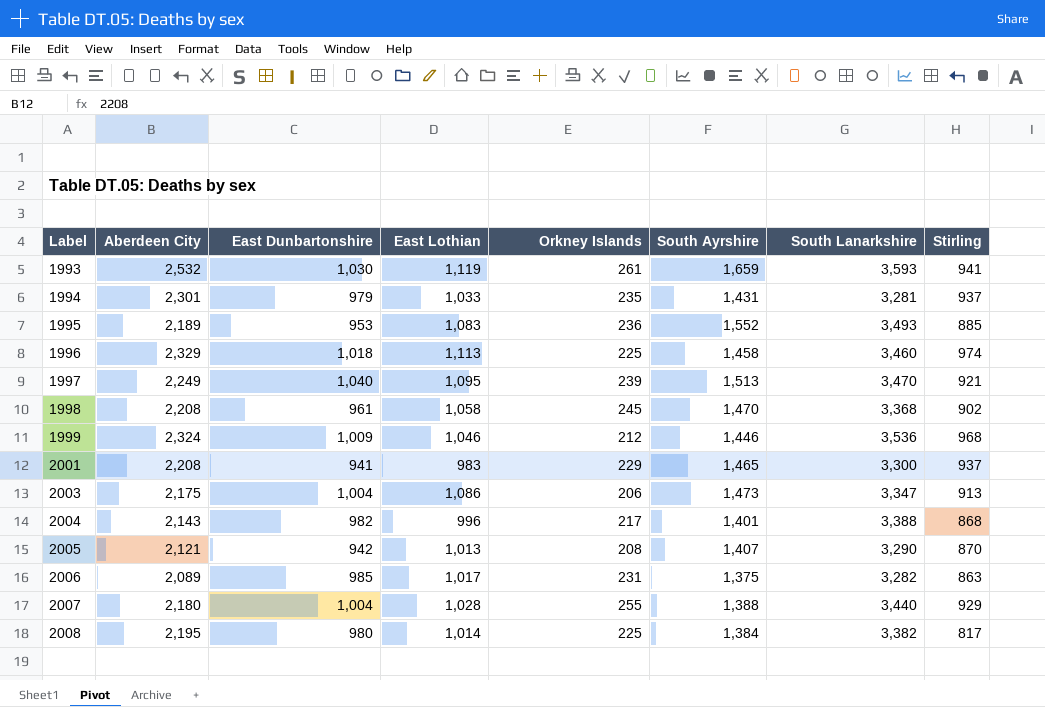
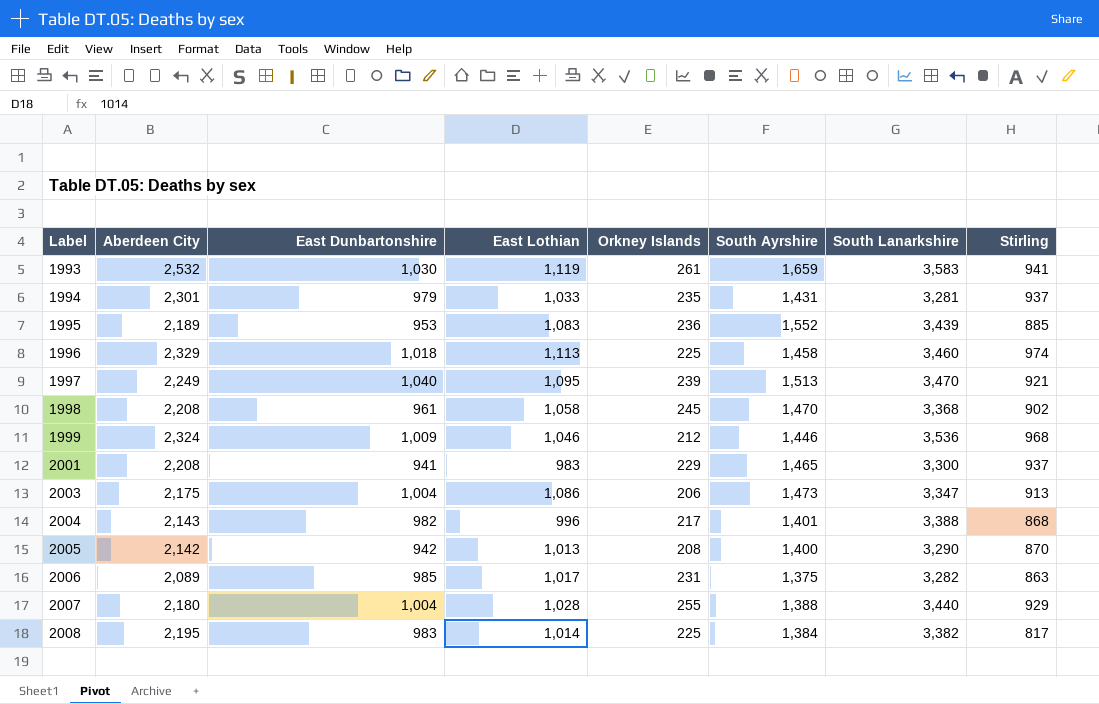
1993 | South Lanarkshire: 3,593 -> 3,583
1995 | South Lanarkshire: 3,493 -> 3,439
2005 | Aberdeen City: 2,121 -> 2,142
2005 | South Ayrshire: 1,407 -> 1,400
2008 | East Dunbartonshire: 980 -> 983

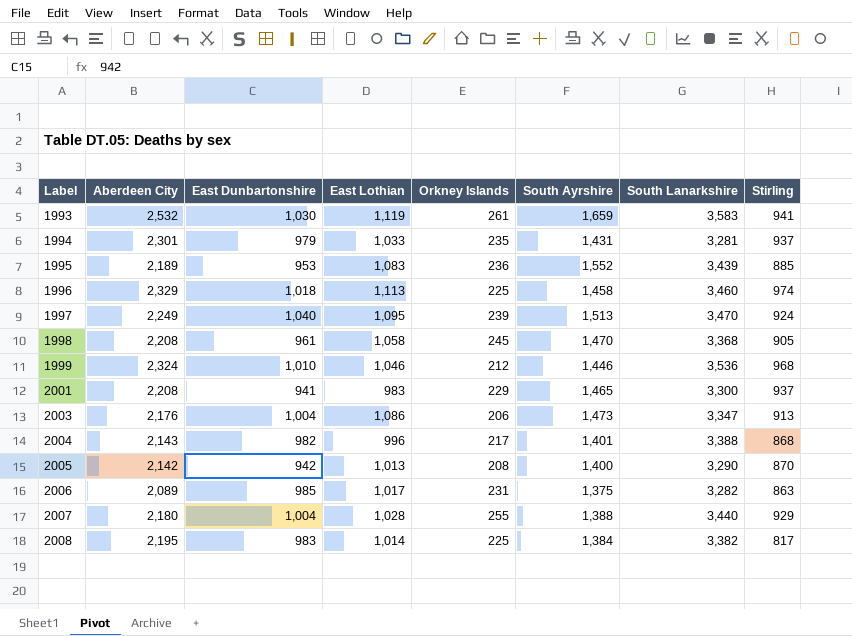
1997 | Stirling: 921 -> 924
1998 | Stirling: 902 -> 905
1999 | East Dunbartonshire: 1,009 -> 1,010
2003 | Aberdeen City: 2,175 -> 2,176

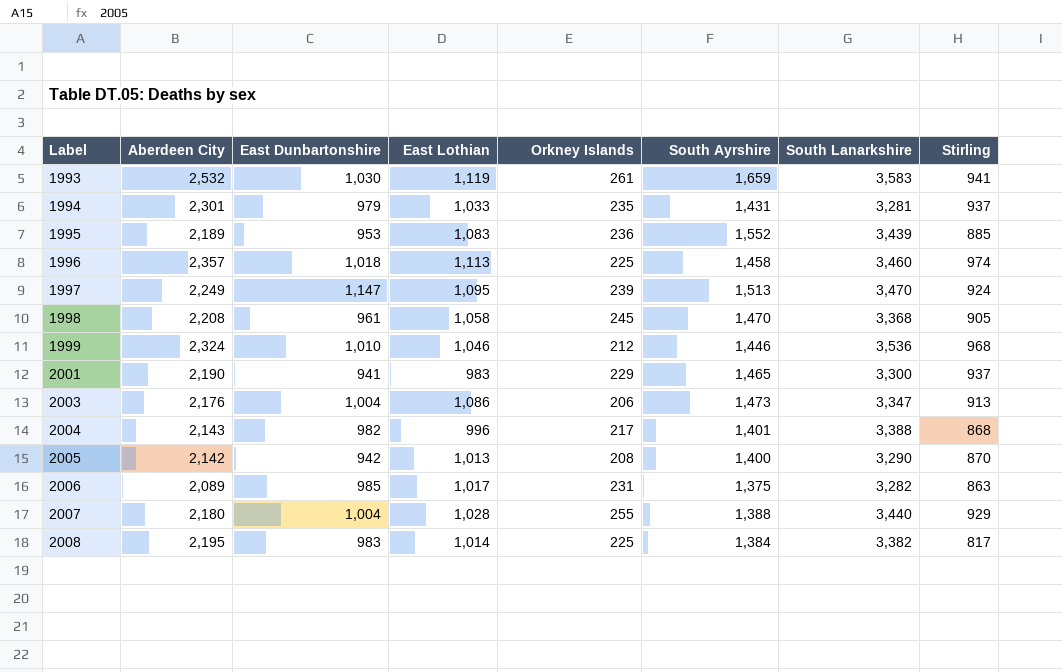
1996 | Aberdeen City: 2,329 -> 2,357
1997 | East Dunbartonshire: 1,040 -> 1,147
2001 | Aberdeen City: 2,208 -> 2,190

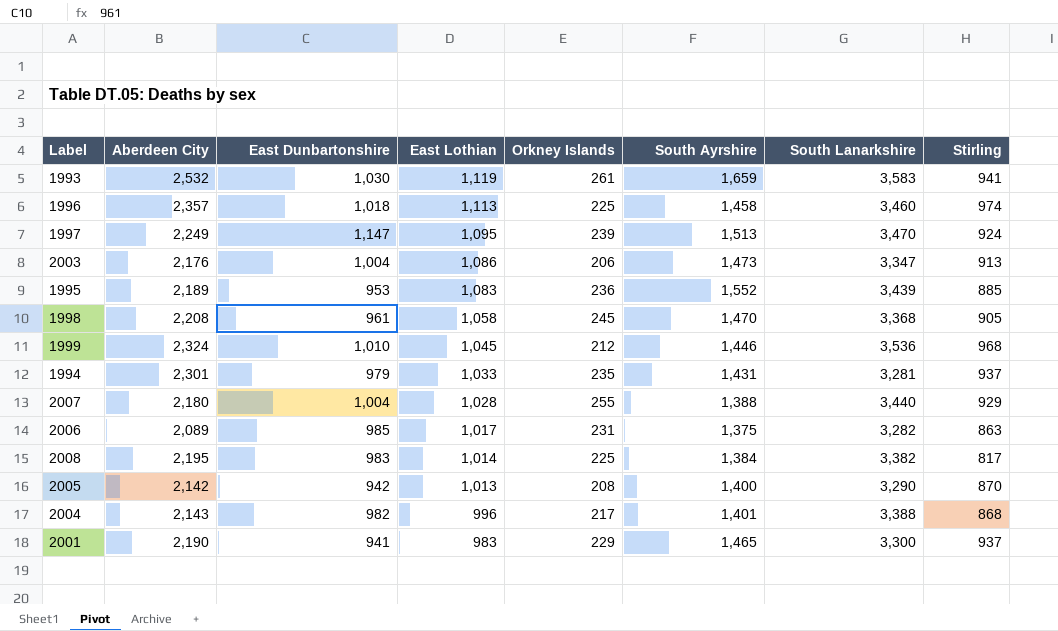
row order: Label ascending -> East Lothian descending
1999 | East Lothian: 1,046 -> 1,045

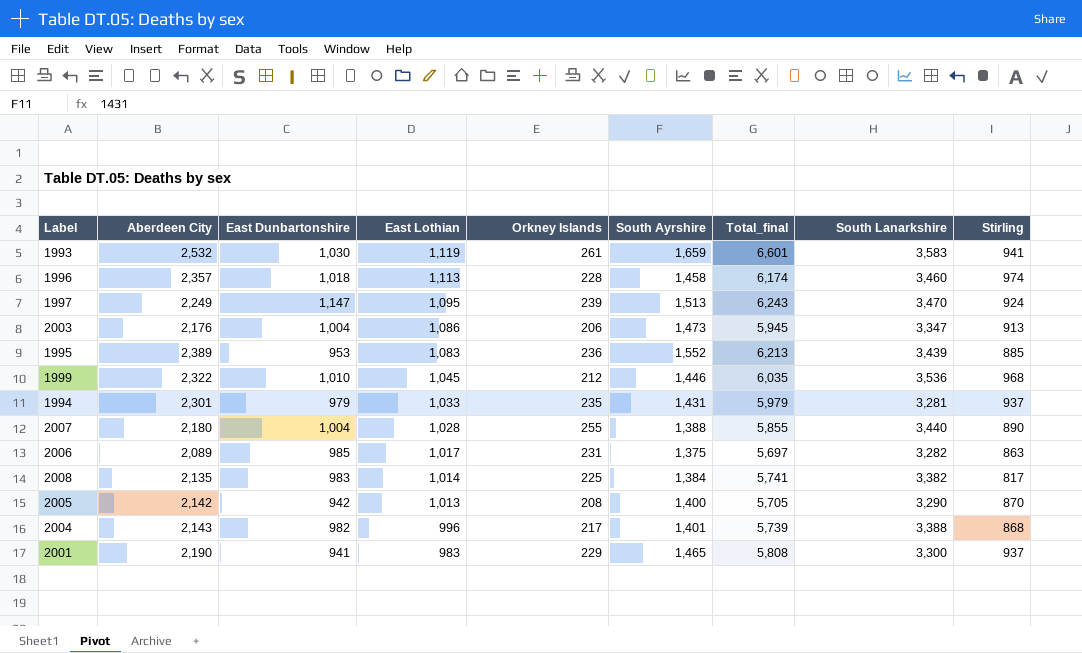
column Total_final | formula: none -> [Aberdeen City] + [East Dunbartonshire] + [East Lothian] + [Orkney Islands] + [South Ayrshire]
row 1998: 2,208 | 961 | 1,058 | 245 | 1,470 | 3,368 | 905 -> none
1996 | Orkney Islands: 225 -> 228
1995 | Aberdeen City: 2,189 -> 2,389
1999 | Aberdeen City: 2,324 -> 2,322
2007 | Stirling: 929 -> 890
2008 | Aberdeen City: 2,195 -> 2,135

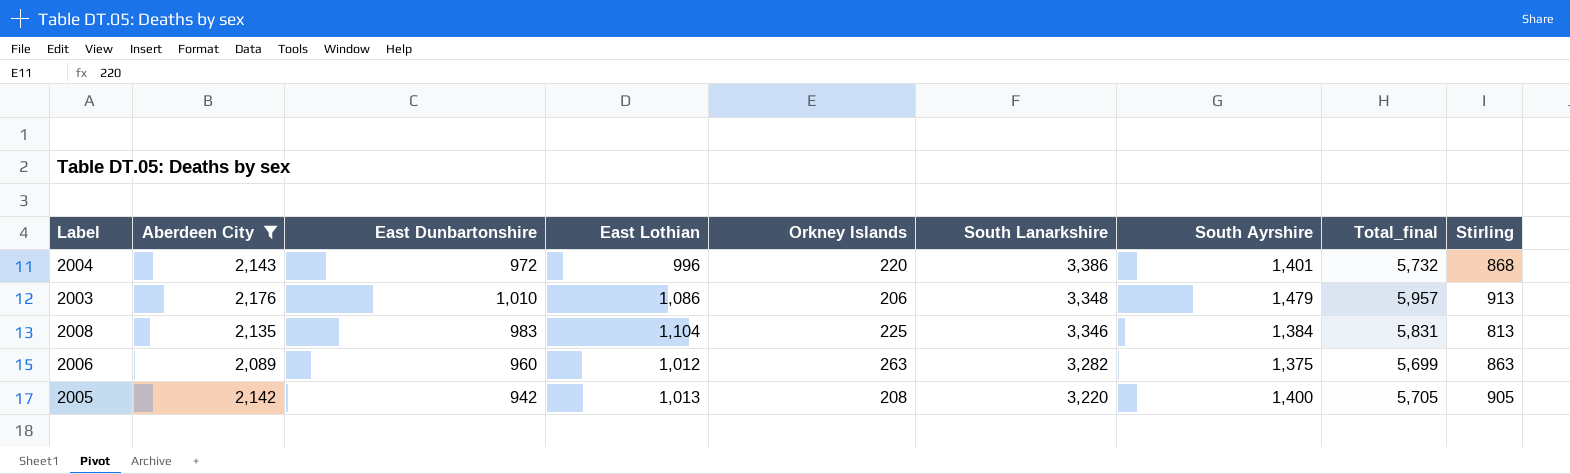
filter: none -> Aberdeen City <= 2,176
row order: East Lothian descending -> South Lanarkshire descending
column South Lanarkshire | position: 8 -> 6
2004 | East Dunbartonshire: 982 -> 972
2004 | Orkney Islands: 217 -> 220
2004 | South Lanarkshire: 3,388 -> 3,386
2004 | Total_final: 5,739 -> 5,732
2003 | East Dunbartonshire: 1,004 -> 1,010
2003 | South Lanarkshire: 3,347 -> 3,348
2003 | South Ayrshire: 1,473 -> 1,479
2003 | Total_final: 5,945 -> 5,957
2008 | East Lothian: 1,014 -> 1,104
2008 | South Lanarkshire: 3,382 -> 3,346
2008 | Total_final: 5,741 -> 5,831
2008 | Stirling: 817 -> 813
2006 | East Dunbartonshire: 985 -> 960
2006 | East Lothian: 1,017 -> 1,012
2006 | Orkney Islands: 231 -> 263
2006 | Total_final: 5,697 -> 5,699
2005 | South Lanarkshire: 3,290 -> 3,220
2005 | Stirling: 870 -> 905

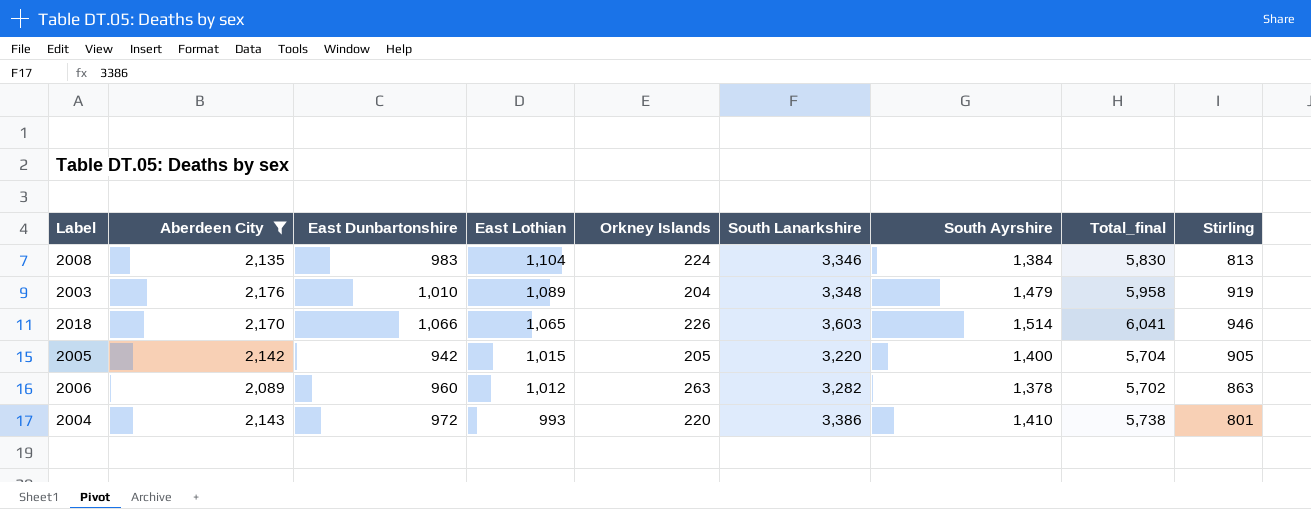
row order: South Lanarkshire descending -> East Lothian descending
2008 | Orkney Islands: 225 -> 224
2008 | Total_final: 5,831 -> 5,830
2003 | East Lothian: 1,086 -> 1,089
2003 | Orkney Islands: 206 -> 204
2003 | Total_final: 5,957 -> 5,958
2003 | Stirling: 913 -> 919
row 2018: none -> 2,170 | 1,066 | 1,065 | 226 | 3,603 | 1,514 | 6,041 | 946
2005 | East Lothian: 1,013 -> 1,015
2005 | Orkney Islands: 208 -> 205
2005 | Total_final: 5,705 -> 5,704
2006 | South Ayrshire: 1,375 -> 1,378
2006 | Total_final: 5,699 -> 5,702
2004 | East Lothian: 996 -> 993
2004 | South Ayrshire: 1,401 -> 1,410
2004 | Total_final: 5,732 -> 5,738
2004 | Stirling: 868 -> 801

